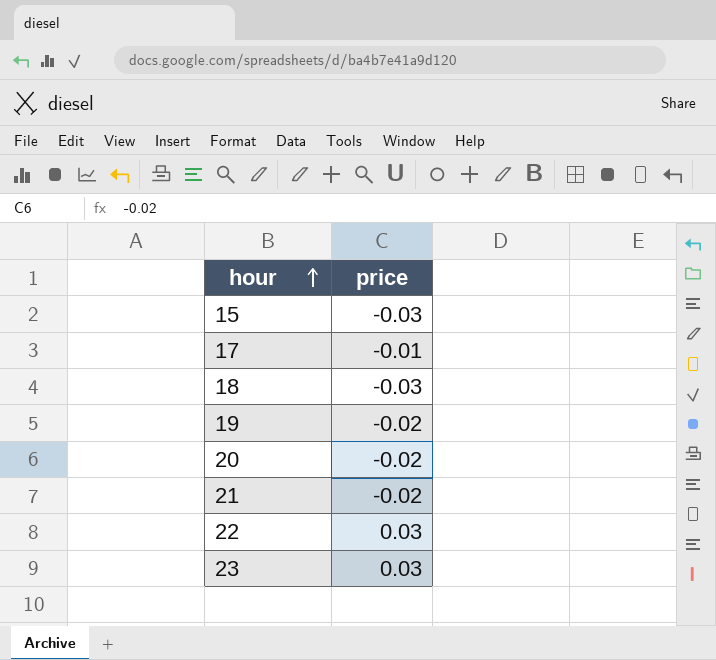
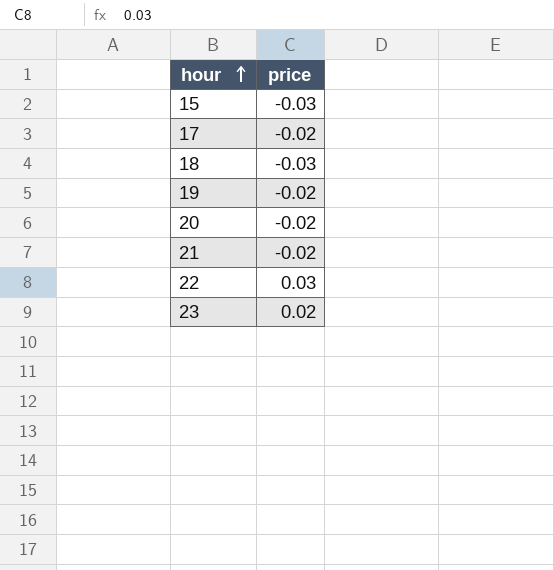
17 | price: -0.01 -> -0.02
23 | price: 0.03 -> 0.02

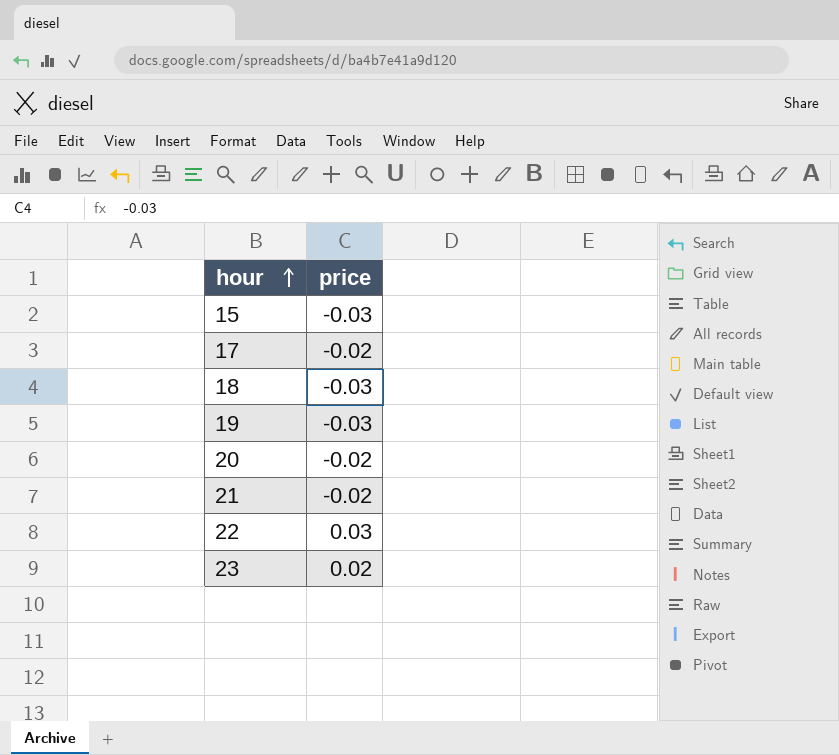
19 | price: -0.02 -> -0.03

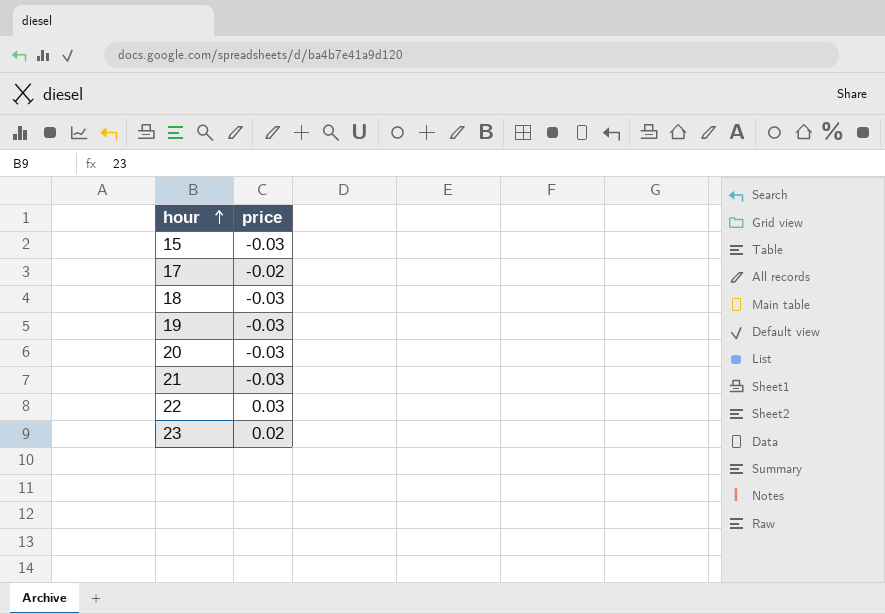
20 | price: -0.02 -> -0.03
21 | price: -0.02 -> -0.03

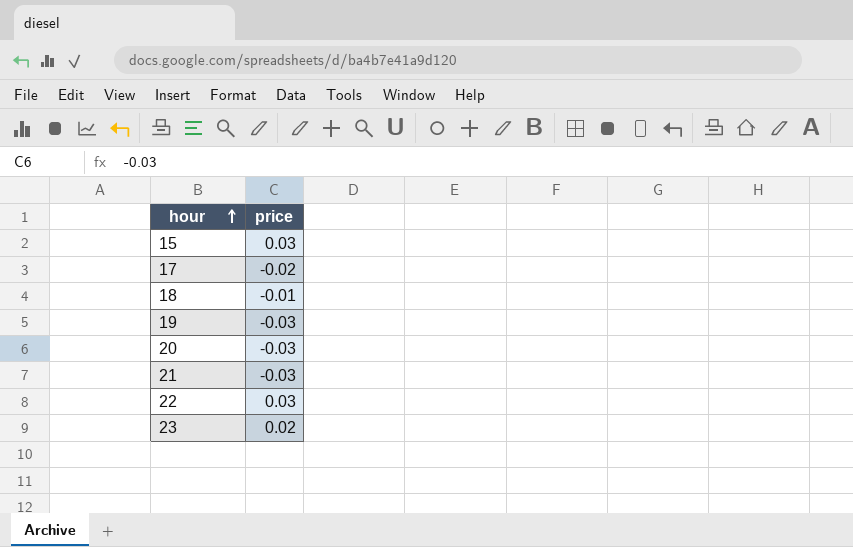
15 | price: -0.03 -> 0.03
18 | price: -0.03 -> -0.01

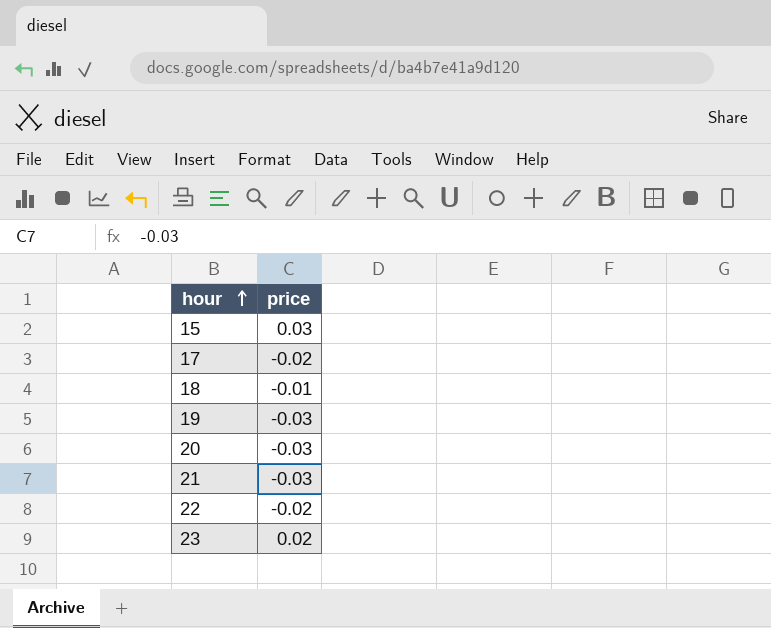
22 | price: 0.03 -> -0.02

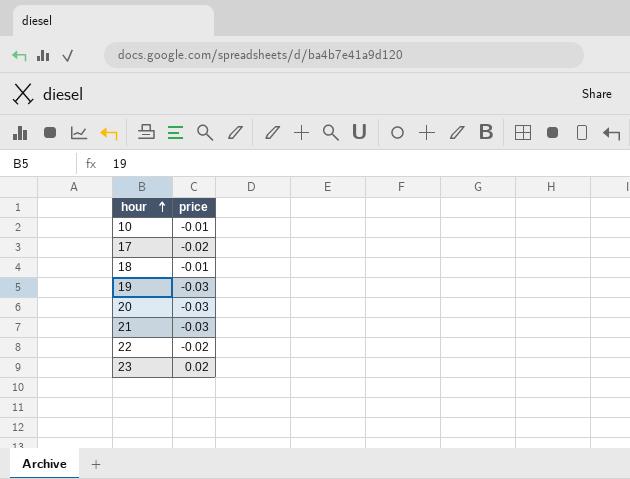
row 15: 0.03 -> none
row 10: none -> -0.01

